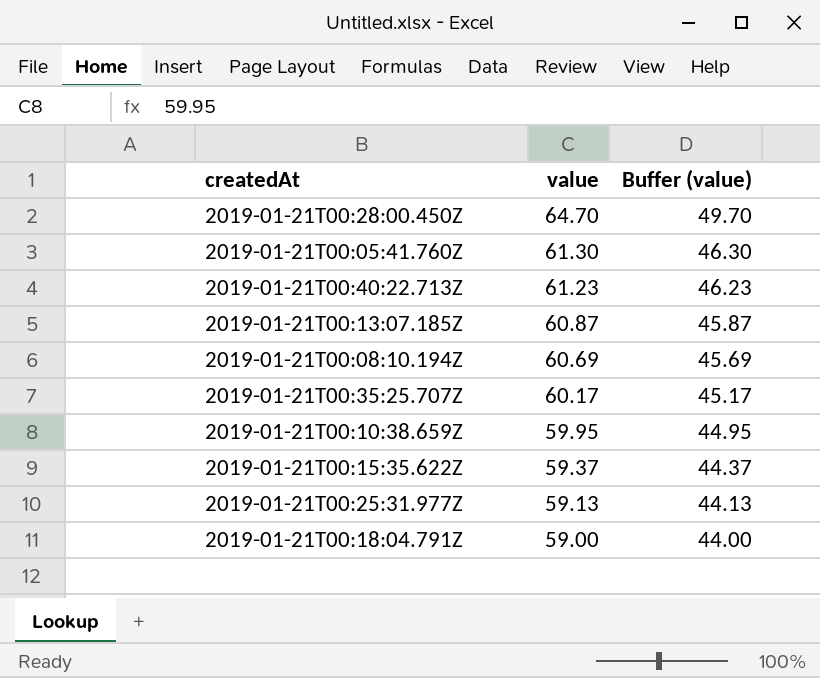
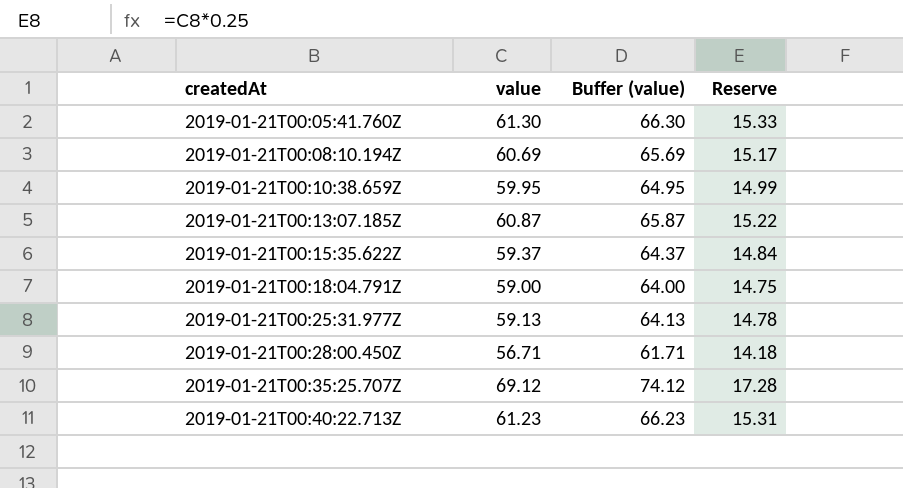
row order: value descending -> createdAt ascending
column Buffer (value) | formula: [value] - 15 -> [value] + 5
column Reserve | formula: none -> [value] * 0.25
2019-01-21T00:28:00.450Z | value: 64.70 -> 56.71
2019-01-21T00:35:25.707Z | value: 60.17 -> 69.12

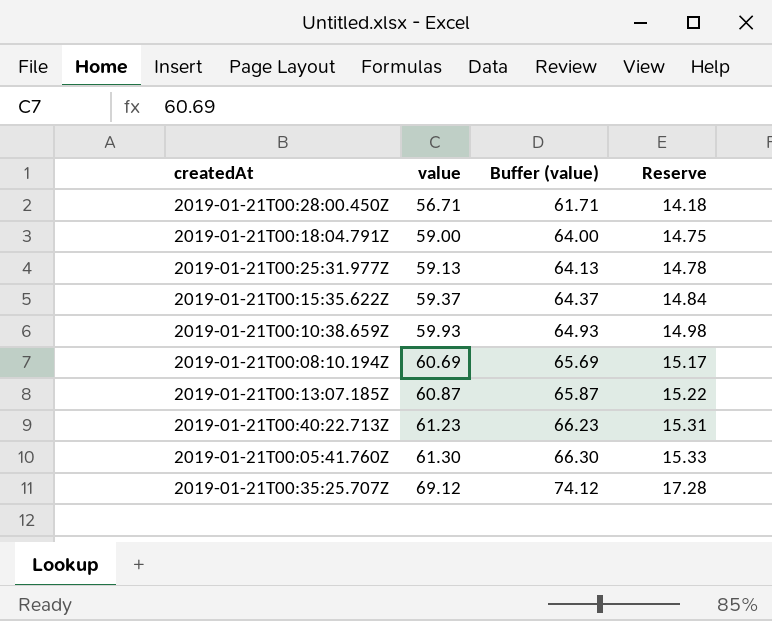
row order: createdAt ascending -> value ascending
2019-01-21T00:10:38.659Z | value: 59.95 -> 59.93
2019-01-21T00:10:38.659Z | Buffer (value): 64.95 -> 64.93
2019-01-21T00:10:38.659Z | Reserve: 14.99 -> 14.98

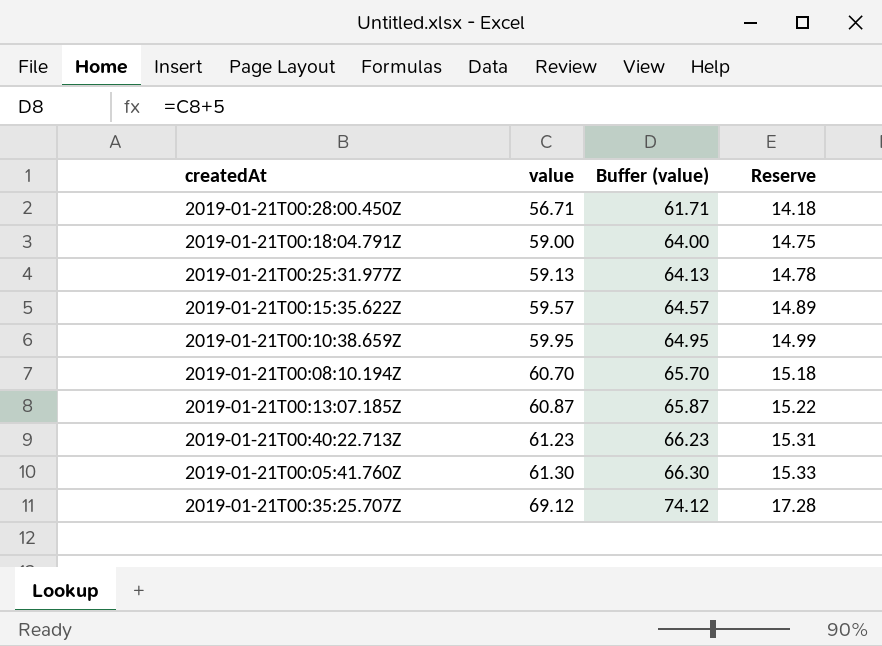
2019-01-21T00:15:35.622Z | value: 59.37 -> 59.57
2019-01-21T00:15:35.622Z | Buffer (value): 64.37 -> 64.57
2019-01-21T00:15:35.622Z | Reserve: 14.84 -> 14.89
2019-01-21T00:10:38.659Z | value: 59.93 -> 59.95
2019-01-21T00:10:38.659Z | Buffer (value): 64.93 -> 64.95
2019-01-21T00:10:38.659Z | Reserve: 14.98 -> 14.99
2019-01-21T00:08:10.194Z | value: 60.69 -> 60.70
2019-01-21T00:08:10.194Z | Buffer (value): 65.69 -> 65.70
2019-01-21T00:08:10.194Z | Reserve: 15.17 -> 15.18

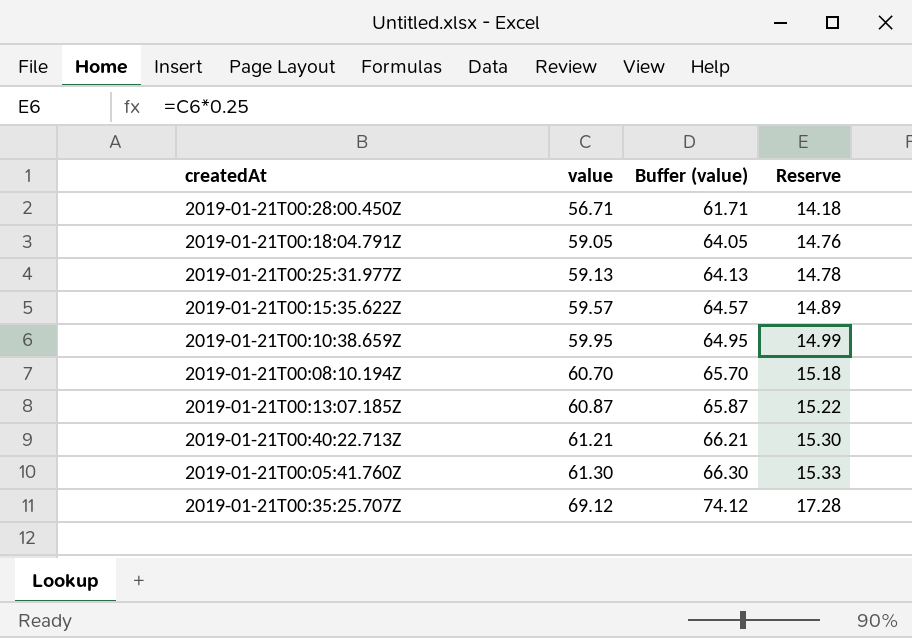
2019-01-21T00:18:04.791Z | value: 59.00 -> 59.05
2019-01-21T00:18:04.791Z | Buffer (value): 64.00 -> 64.05
2019-01-21T00:18:04.791Z | Reserve: 14.75 -> 14.76
2019-01-21T00:40:22.713Z | value: 61.23 -> 61.21
2019-01-21T00:40:22.713Z | Buffer (value): 66.23 -> 66.21
2019-01-21T00:40:22.713Z | Reserve: 15.31 -> 15.30

